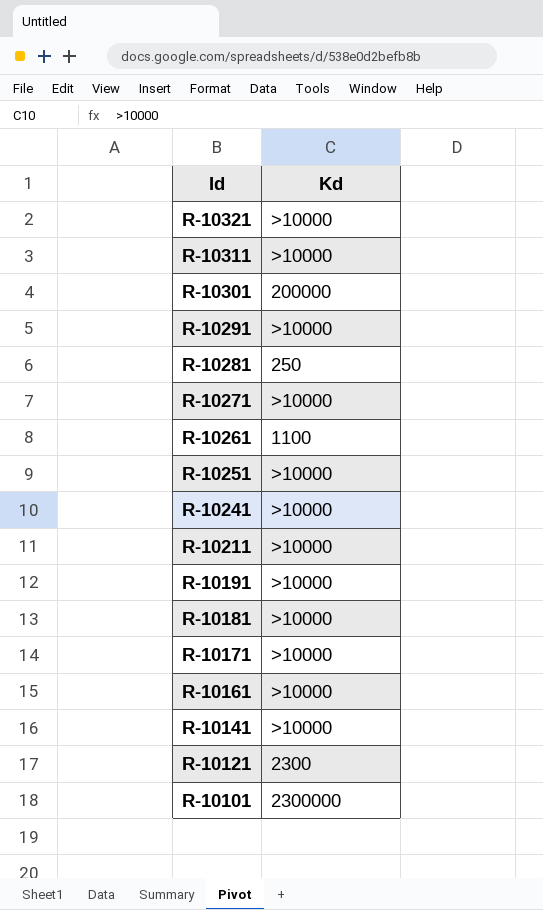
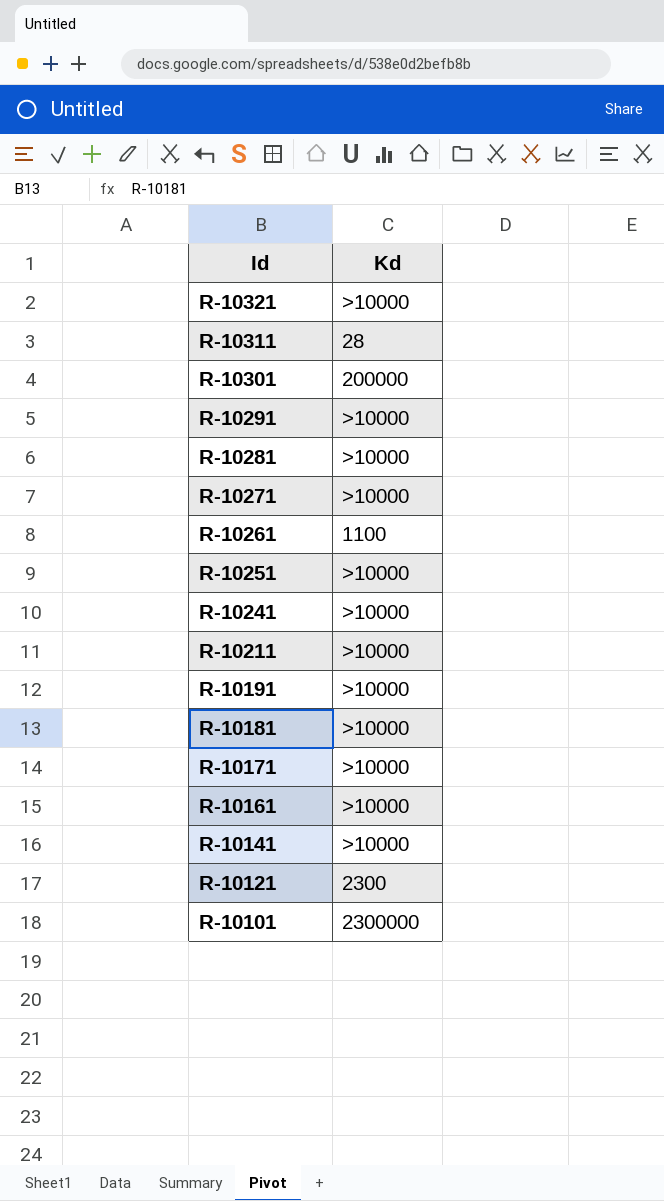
R-10311 | Kd: >10000 -> 28
R-10281 | Kd: 250 -> >10000

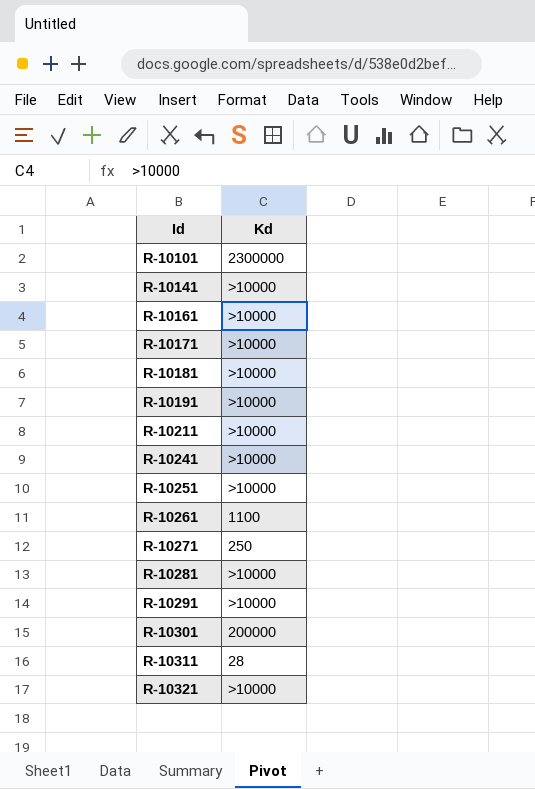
row order: Id descending -> Id ascending
row R-10121: 2300 -> none
R-10271 | Kd: >10000 -> 250

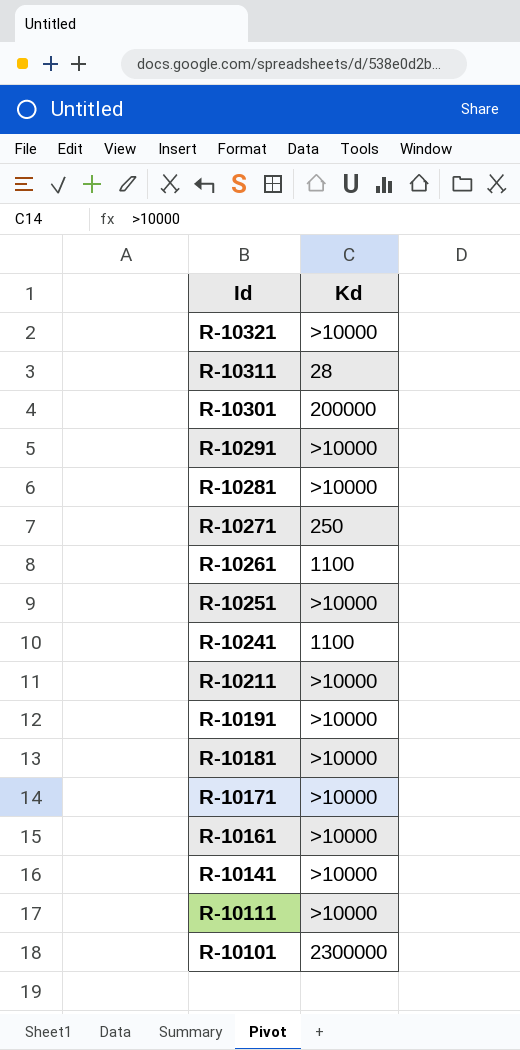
row order: Id ascending -> Id descending
R-10241 | Kd: >10000 -> 1100
row R-10111: none -> >10000

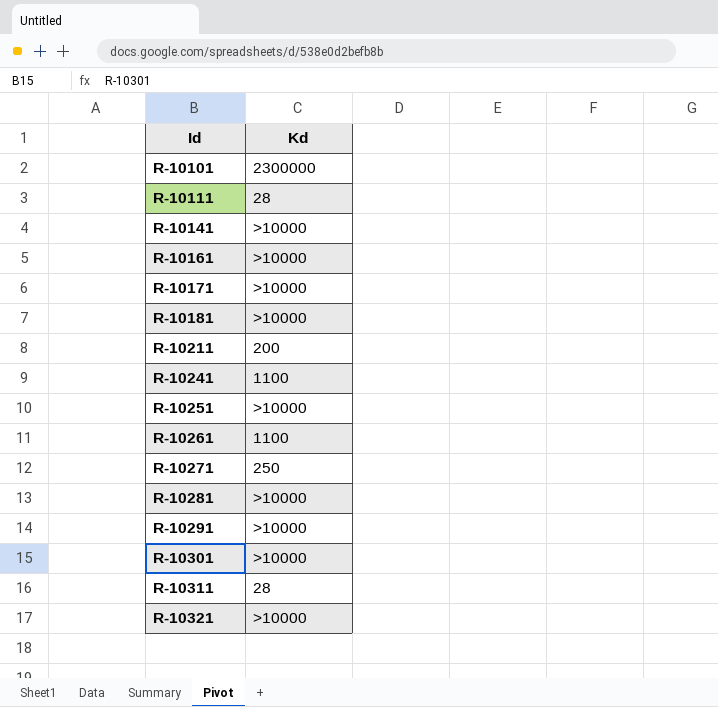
row order: Id descending -> Id ascending
row R-10191: >10000 -> none
R-10111 | Kd: >10000 -> 28
R-10211 | Kd: >10000 -> 200
R-10301 | Kd: 200000 -> >10000

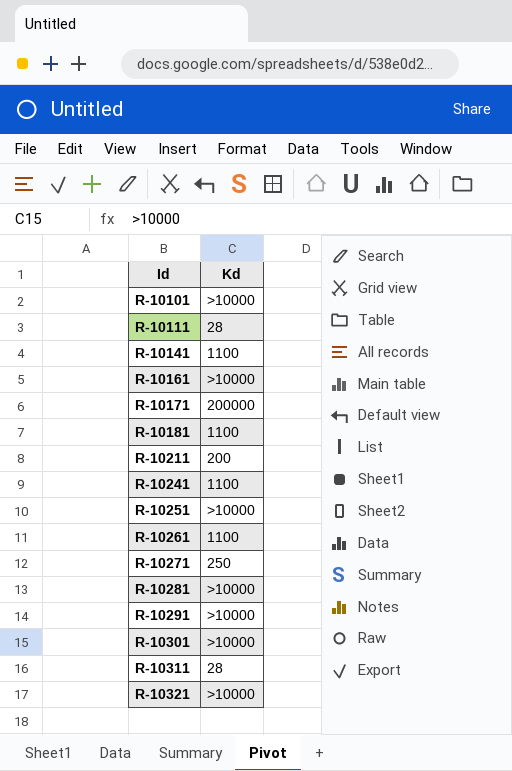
R-10101 | Kd: 2300000 -> >10000
R-10141 | Kd: >10000 -> 1100
R-10171 | Kd: >10000 -> 200000
R-10181 | Kd: >10000 -> 1100

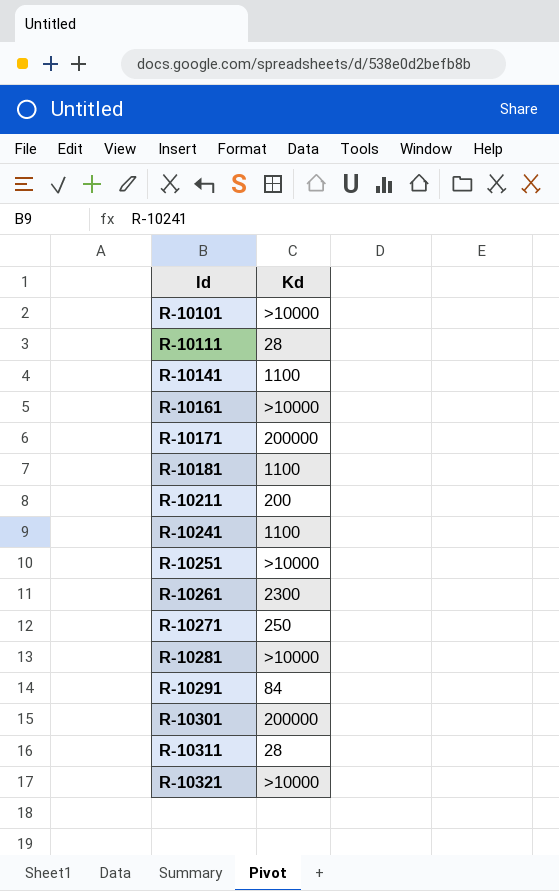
R-10261 | Kd: 1100 -> 2300
R-10291 | Kd: >10000 -> 84
R-10301 | Kd: >10000 -> 200000

